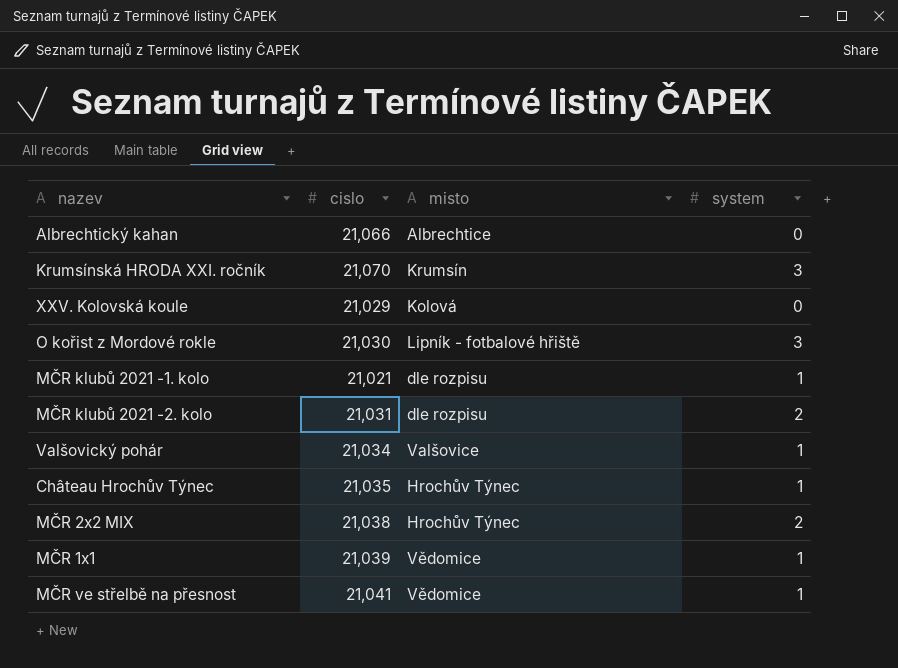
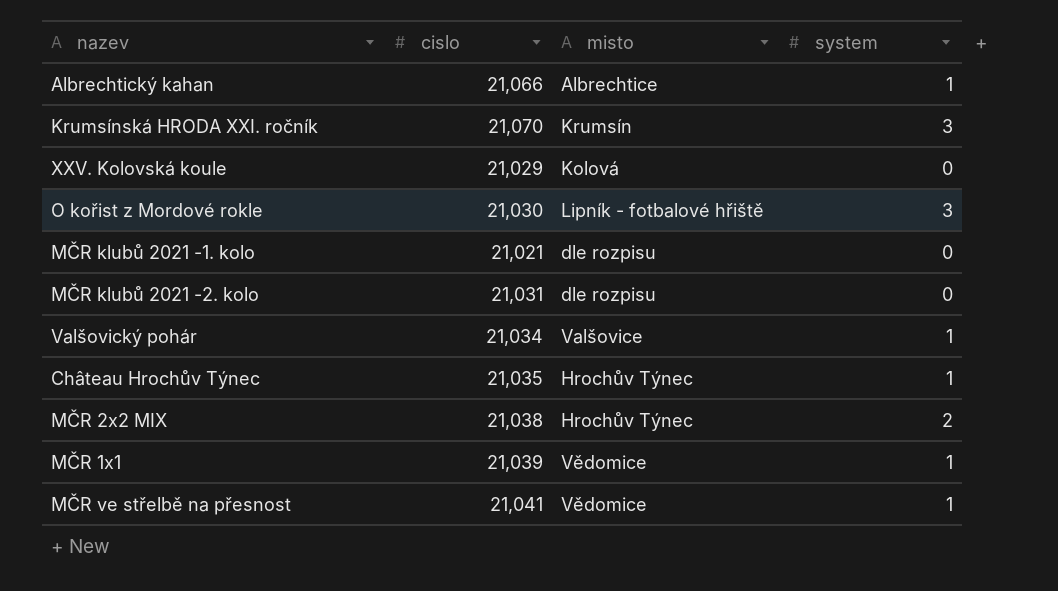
Albrechtický kahan | system: 0 -> 1
MČR klubů 2021 -1. kolo | system: 1 -> 0
MČR klubů 2021 -2. kolo | system: 2 -> 0

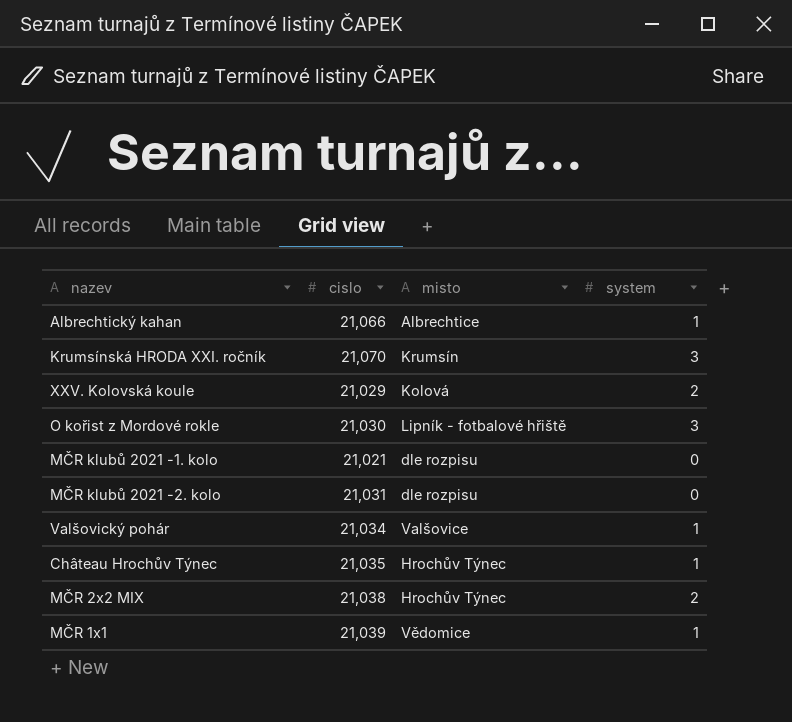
row MČR ve střelbě na přesnost: 21,041 | Vědomice | 1 -> none
XXV. Kolovská koule | system: 0 -> 2

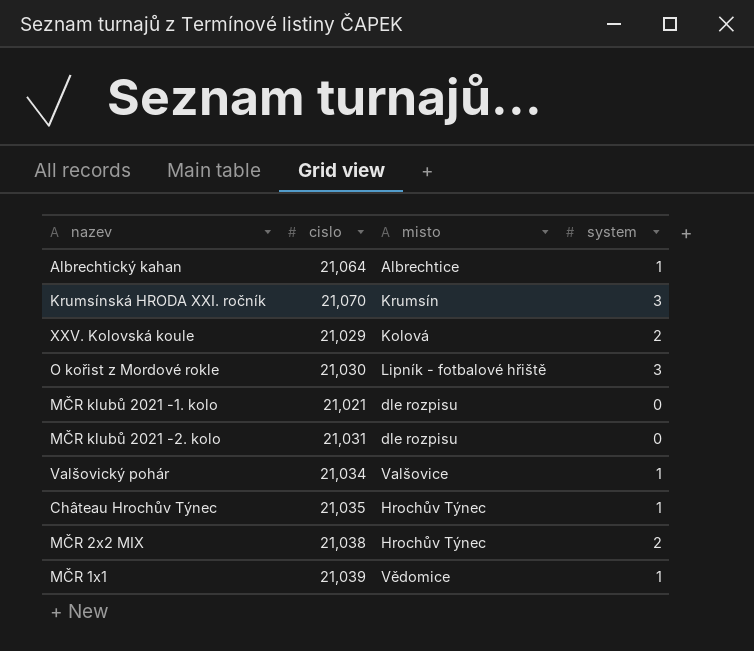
Albrechtický kahan | cislo: 21,066 -> 21,064

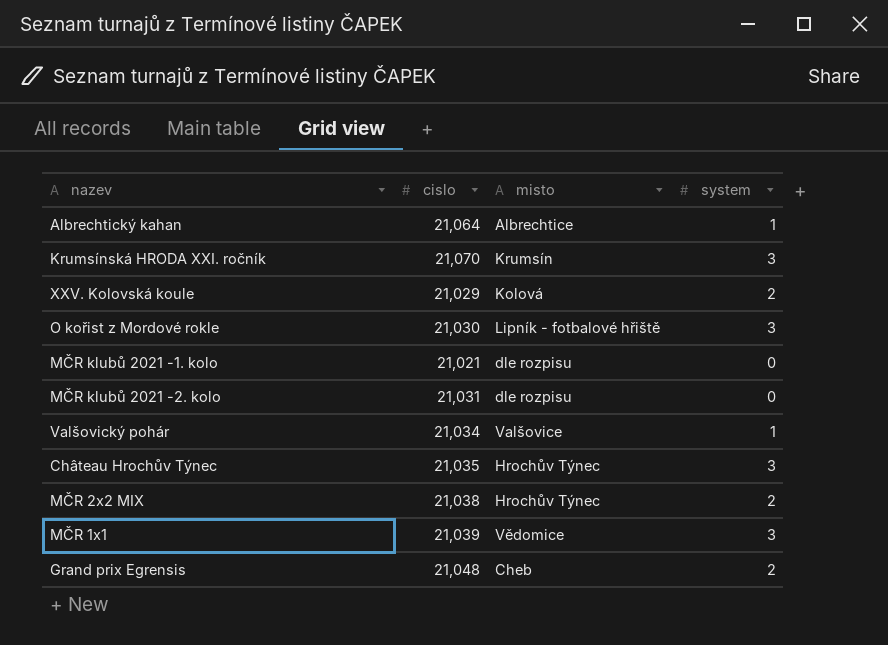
Château Hrochův Týnec | system: 1 -> 3
MČR 1x1 | system: 1 -> 3
row Grand prix Egrensis: none -> 21,048 | Cheb | 2

